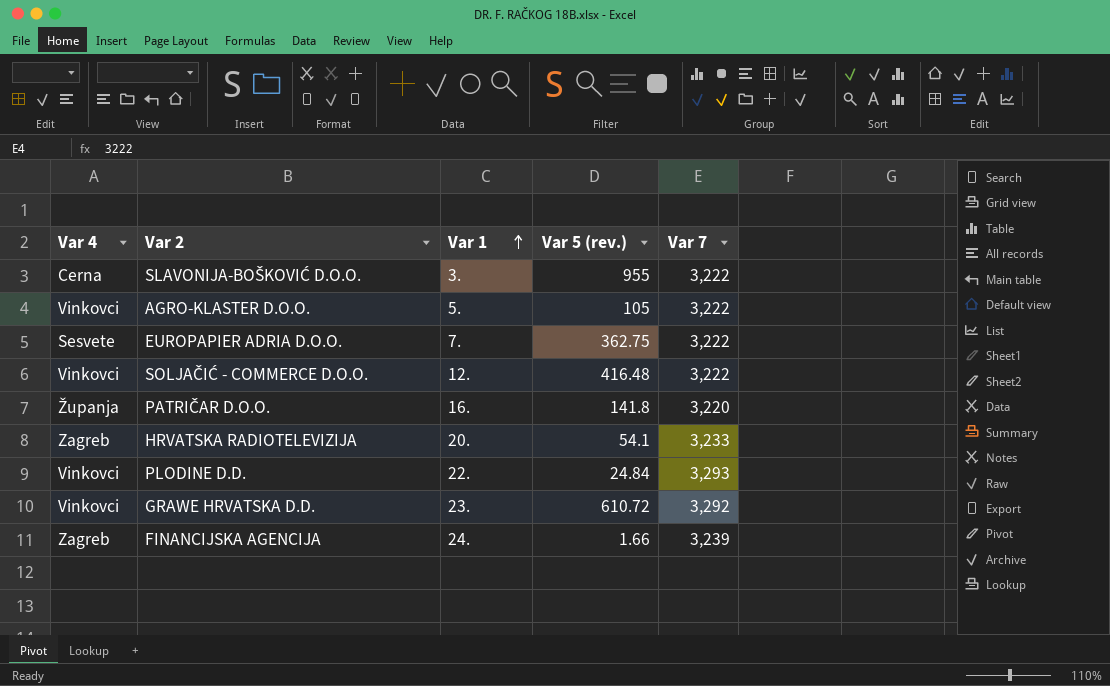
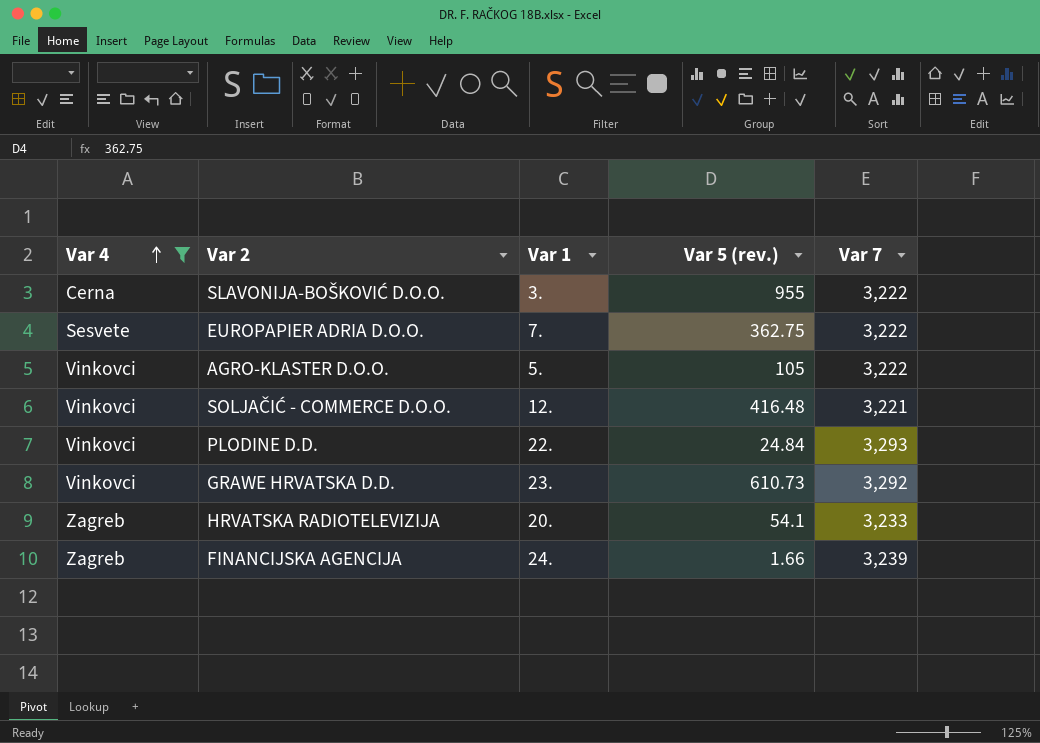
filter: none -> Var 4 != Županja
row order: Var 1 ascending -> Var 4 ascending
SOLJAČIĆ - COMMERCE D.O.O. | Var 7: 3,222 -> 3,221
GRAWE HRVATSKA D.D. | Var 5 (rev.): 610.72 -> 610.73

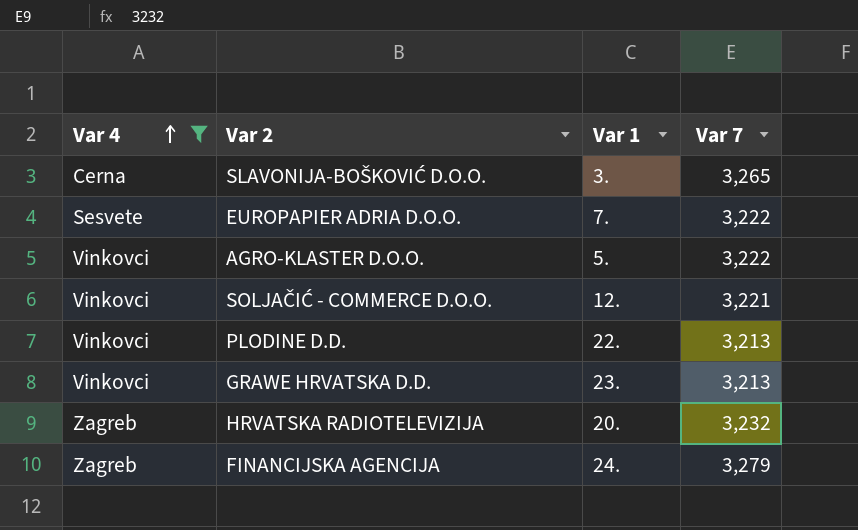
column Var 5 (rev.) | position: 4 -> none
SLAVONIJA-BOŠKOVIĆ D.O.O. | Var 7: 3,222 -> 3,265
PLODINE D.D. | Var 7: 3,293 -> 3,213
GRAWE HRVATSKA D.D. | Var 7: 3,292 -> 3,213
HRVATSKA RADIOTELEVIZIJA | Var 7: 3,233 -> 3,232
FINANCIJSKA AGENCIJA | Var 7: 3,239 -> 3,279

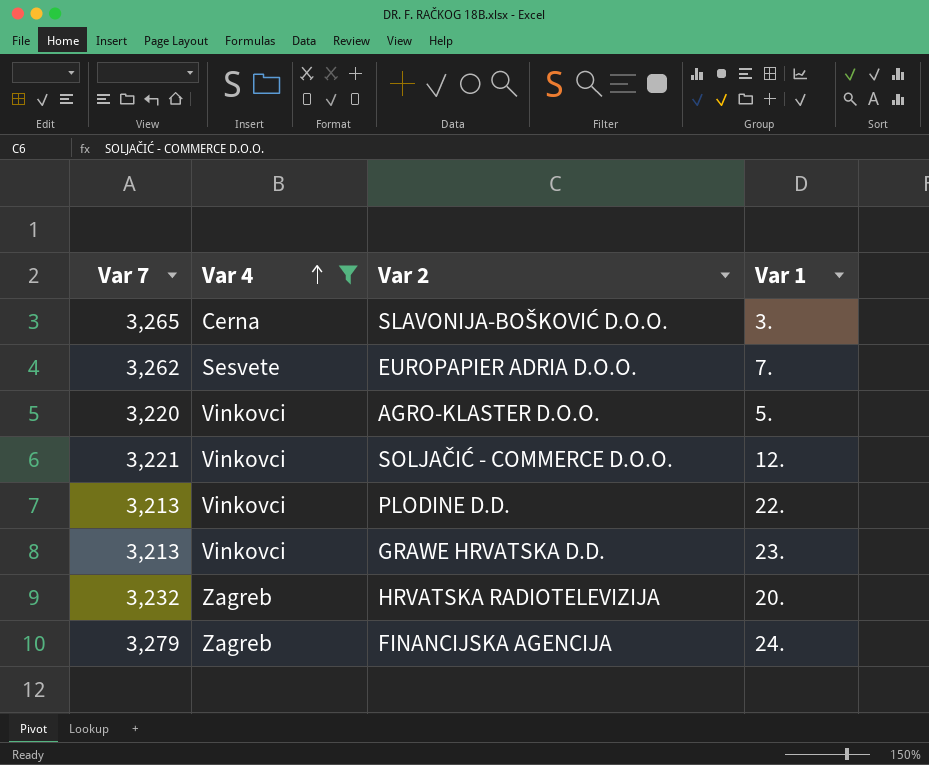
column Var 7 | position: 4 -> 1
EUROPAPIER ADRIA D.O.O. | Var 7: 3,222 -> 3,262
AGRO-KLASTER D.O.O. | Var 7: 3,222 -> 3,220

